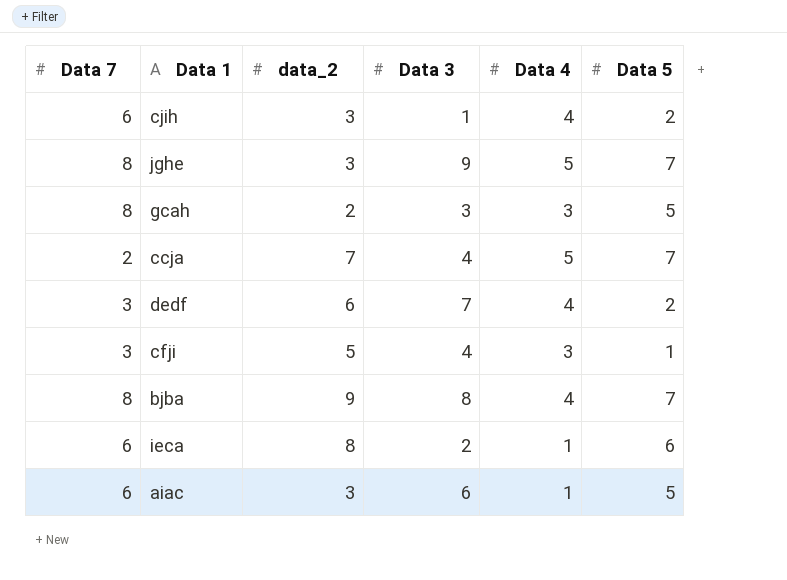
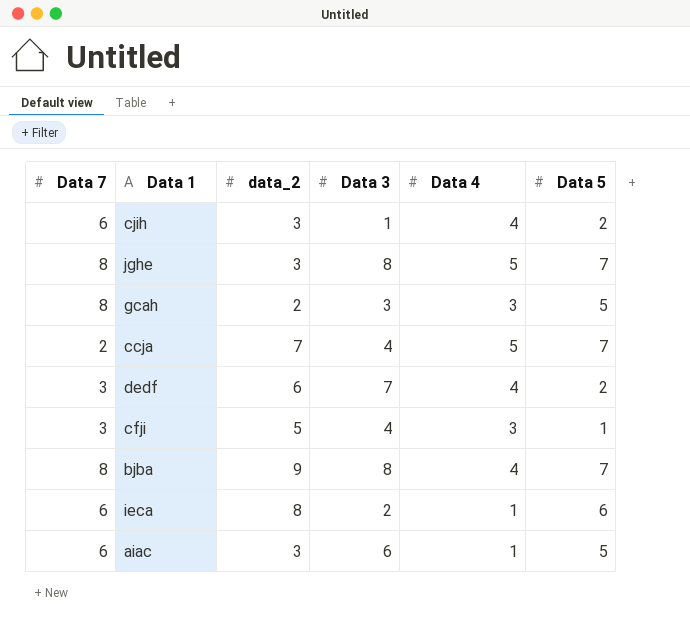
jghe | Data 3: 9 -> 8

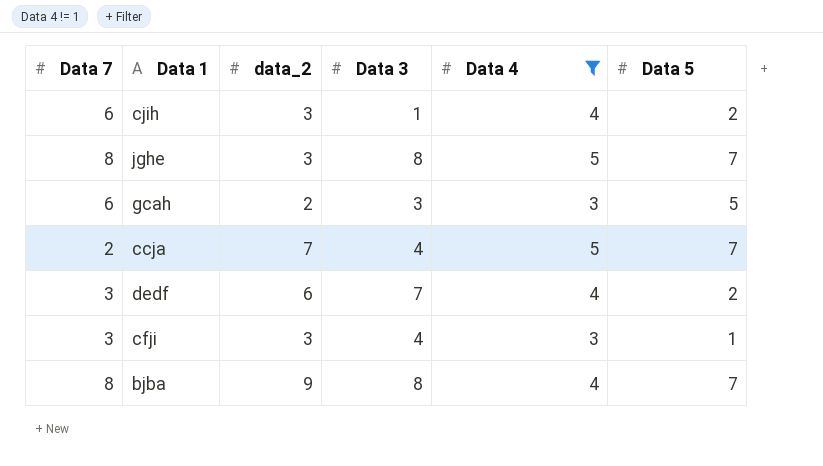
filter: none -> Data 4 != 1
gcah | Data 7: 8 -> 6
cfji | data_2: 5 -> 3

